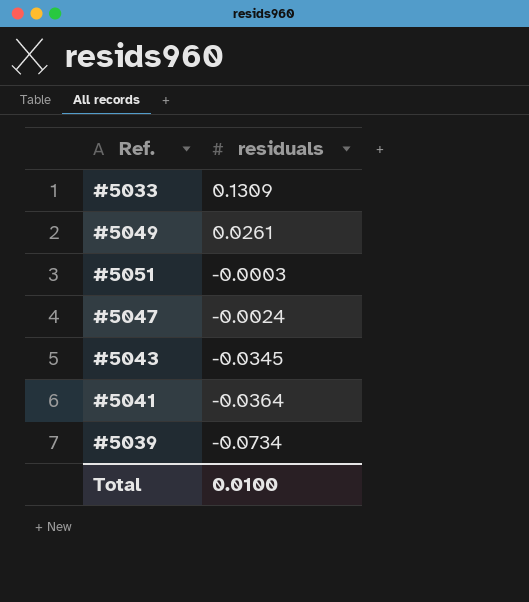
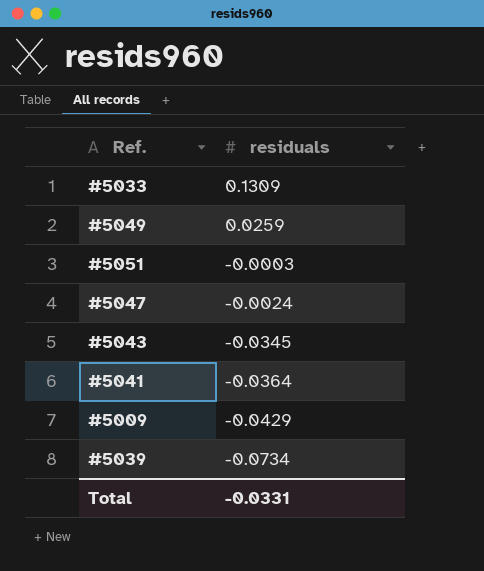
#5049 | residuals: 0.0261 -> 0.0259
row #5009: none -> -0.0429
Total | residuals: 0.0100 -> -0.0331

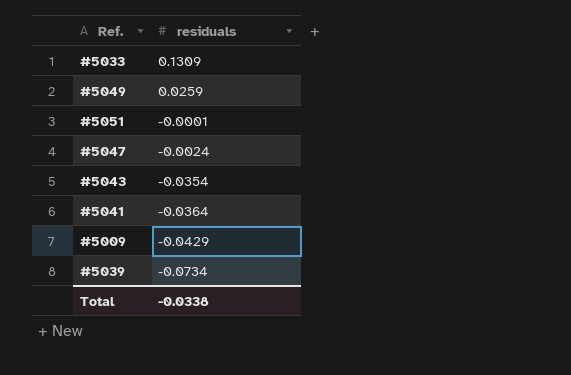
#5051 | residuals: -0.0003 -> -0.0001
#5043 | residuals: -0.0345 -> -0.0354
Total | residuals: -0.0331 -> -0.0338

